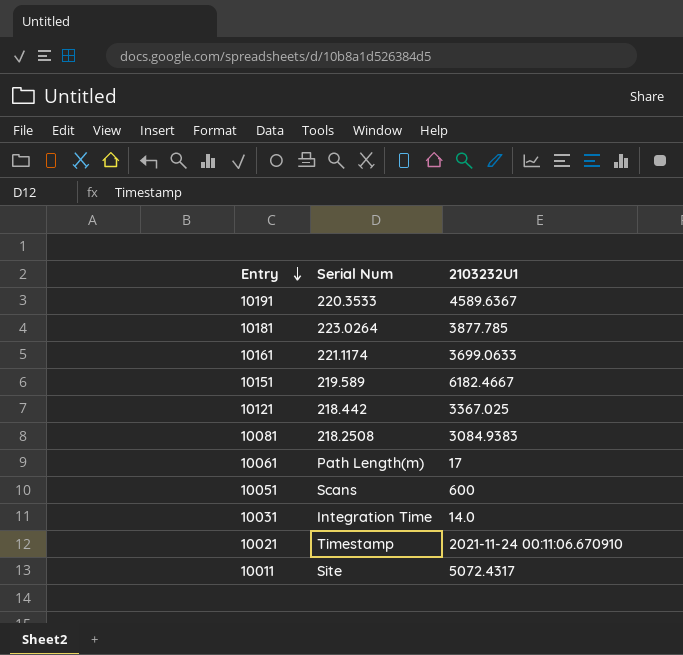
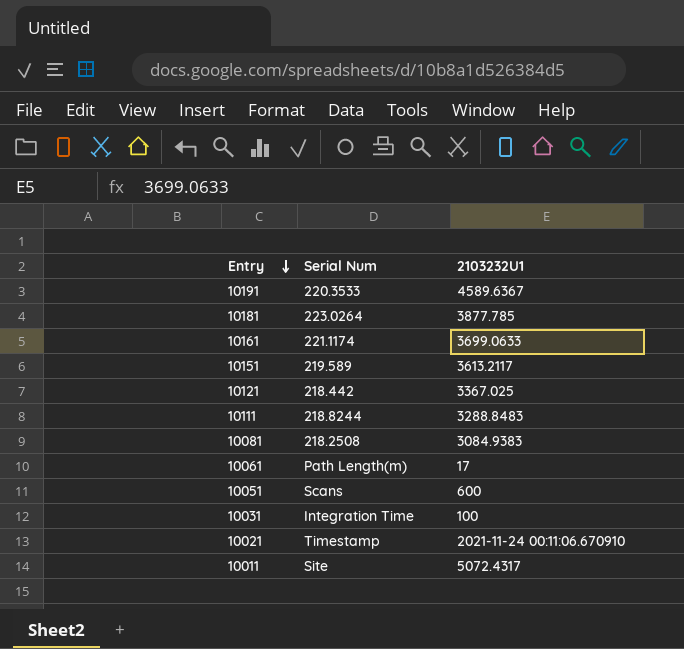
10151 | 2103232U1: 6182.4667 -> 3613.2117
row 10111: none -> 218.8244 | 3288.8483
10031 | 2103232U1: 14.0 -> 100

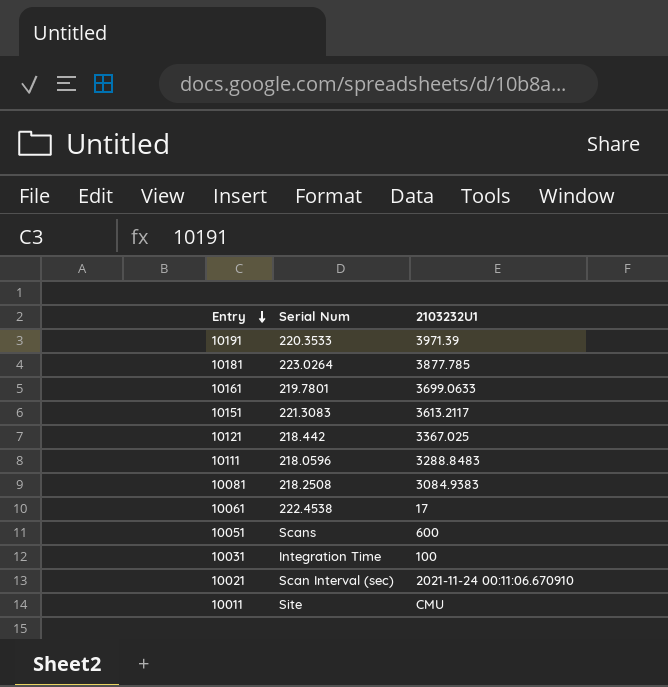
10191 | 2103232U1: 4589.6367 -> 3971.39
10161 | Serial Num: 221.1174 -> 219.7801
10151 | Serial Num: 219.589 -> 221.3083
10111 | Serial Num: 218.8244 -> 218.0596
10061 | Serial Num: Path Length(m) -> 222.4538
10021 | Serial Num: Timestamp -> Scan Interval (sec)
10011 | 2103232U1: 5072.4317 -> CMU

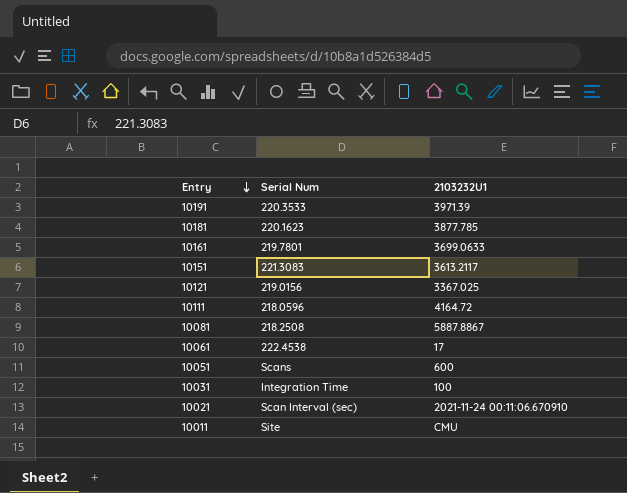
10181 | Serial Num: 223.0264 -> 220.1623
10121 | Serial Num: 218.442 -> 219.0156
10111 | 2103232U1: 3288.8483 -> 4164.72
10081 | 2103232U1: 3084.9383 -> 5887.8867

